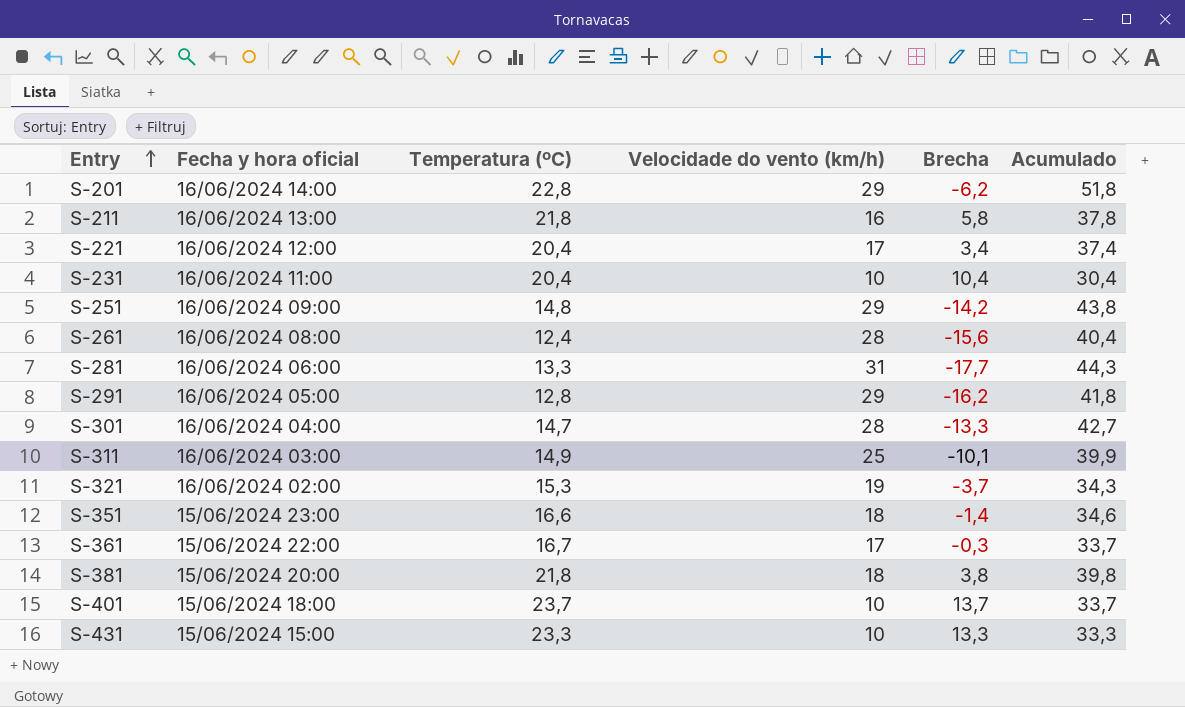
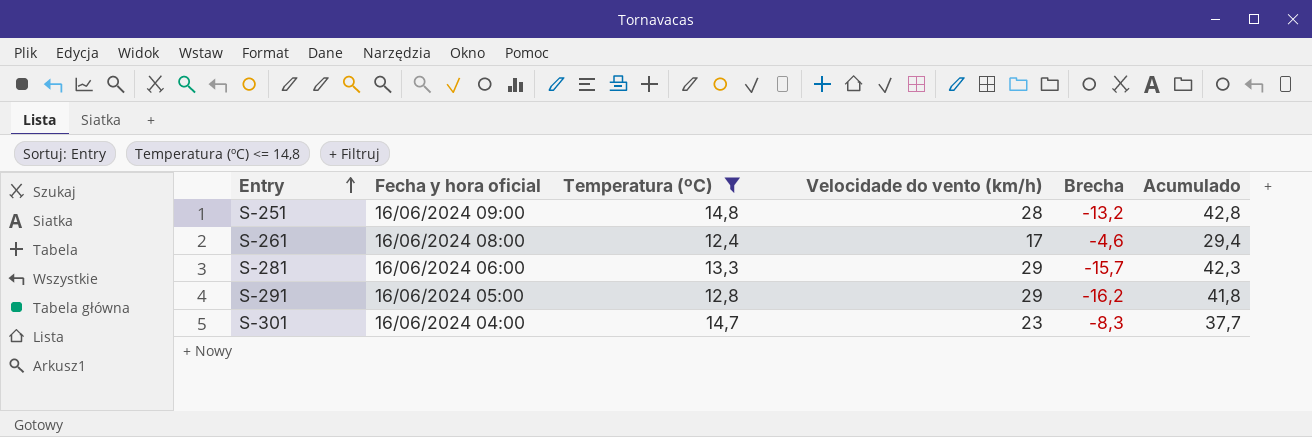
filter: none -> Temperatura (ºC) <= 14,8
S-251 | Velocidade do vento (km/h): 29 -> 28
S-251 | Brecha: -14,2 -> -13,2
S-251 | Acumulado: 43,8 -> 42,8
S-261 | Velocidade do vento (km/h): 28 -> 17
S-261 | Brecha: -15,6 -> -4,6
S-261 | Acumulado: 40,4 -> 29,4
S-281 | Velocidade do vento (km/h): 31 -> 29
S-281 | Brecha: -17,7 -> -15,7
S-281 | Acumulado: 44,3 -> 42,3
S-301 | Velocidade do vento (km/h): 28 -> 23
S-301 | Brecha: -13,3 -> -8,3
S-301 | Acumulado: 42,7 -> 37,7

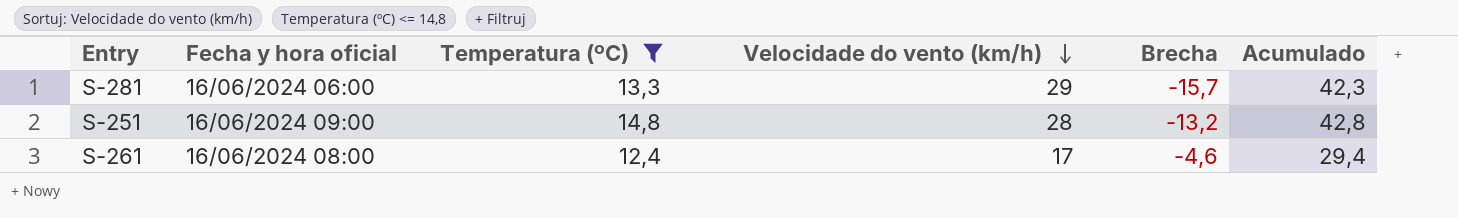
row order: Entry ascending -> Velocidade do vento (km/h) descending
row S-291: 16/06/2024 05:00 | 12,8 | 29 | -16,2 | 41,8 -> none
row S-301: 16/06/2024 04:00 | 14,7 | 23 | -8,3 | 37,7 -> none

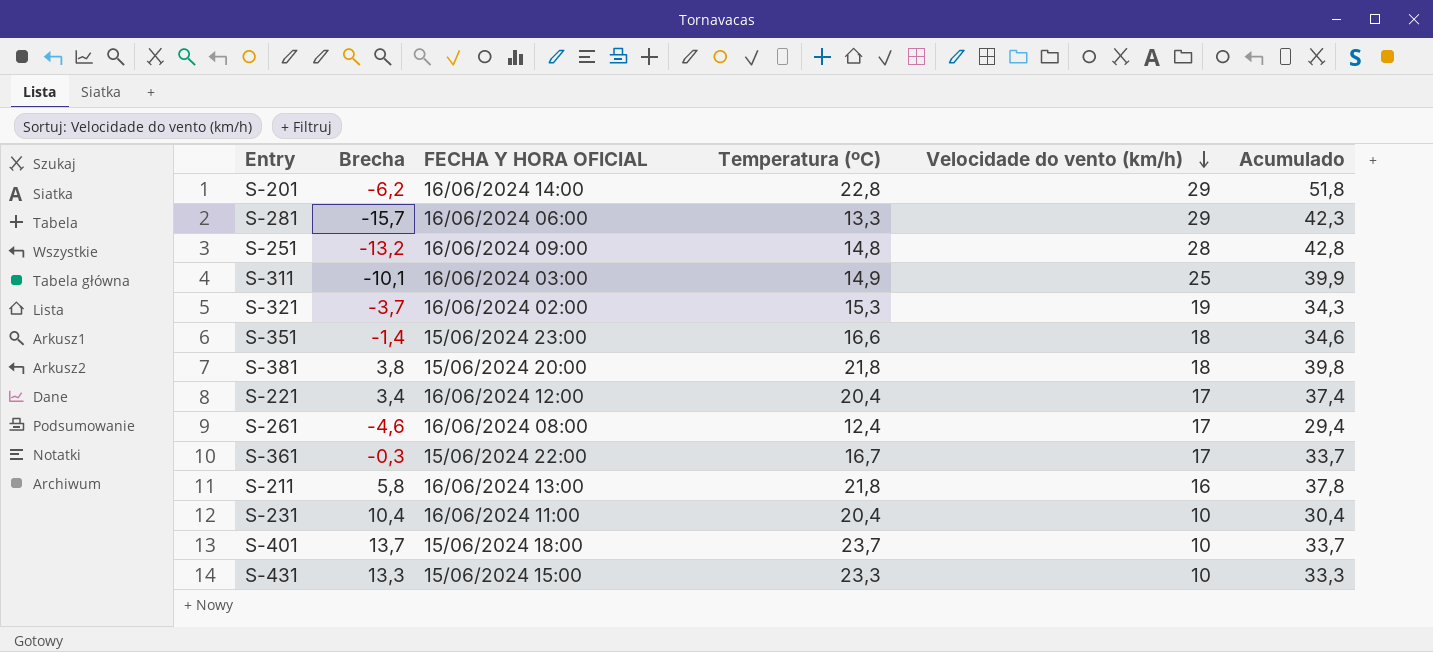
filter: Temperatura (ºC) <= 14,8 -> none
column Brecha | position: 5 -> 2
column name: Fecha y hora oficial -> FECHA Y HORA OFICIAL

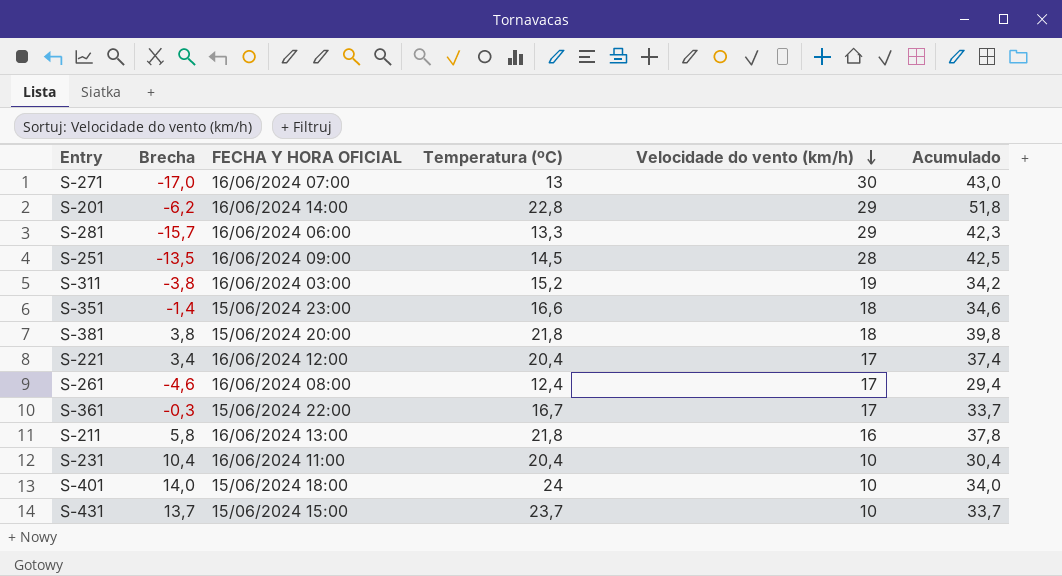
row S-321: -3,7 | 16/06/2024 02:00 | 15,3 | 19 | 34,3 -> none
row S-271: none -> -17,0 | 16/06/2024 07:00 | 13 | 30 | 43,0
S-251 | Brecha: -13,2 -> -13,5
S-251 | Temperatura (ºC): 14,8 -> 14,5
S-251 | Acumulado: 42,8 -> 42,5
S-311 | Brecha: -10,1 -> -3,8
S-311 | Temperatura (ºC): 14,9 -> 15,2
S-311 | Velocidade do vento (km/h): 25 -> 19
S-311 | Acumulado: 39,9 -> 34,2
S-401 | Brecha: 13,7 -> 14,0
S-401 | Temperatura (ºC): 23,7 -> 24
S-401 | Acumulado: 33,7 -> 34,0
S-431 | Brecha: 13,3 -> 13,7
S-431 | Temperatura (ºC): 23,3 -> 23,7
S-431 | Acumulado: 33,3 -> 33,7

